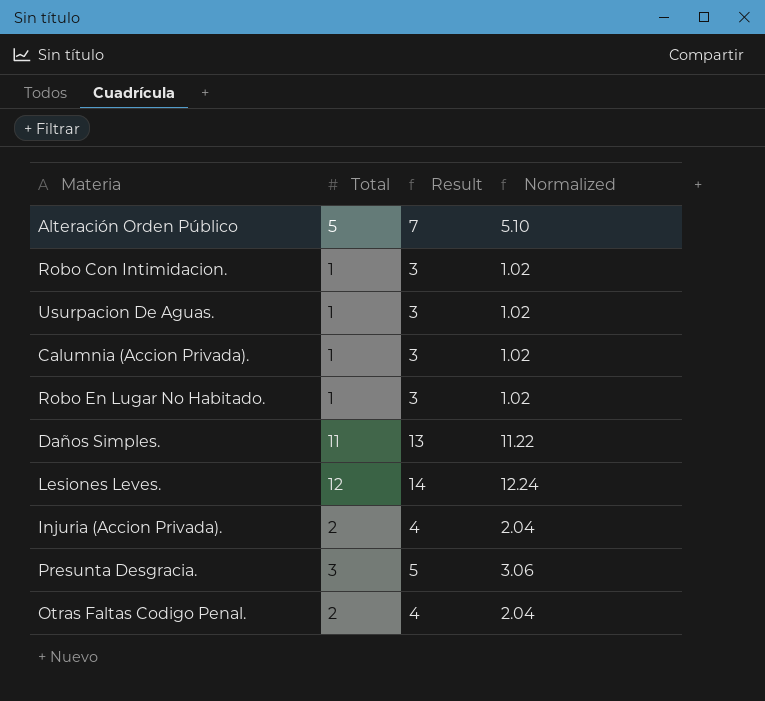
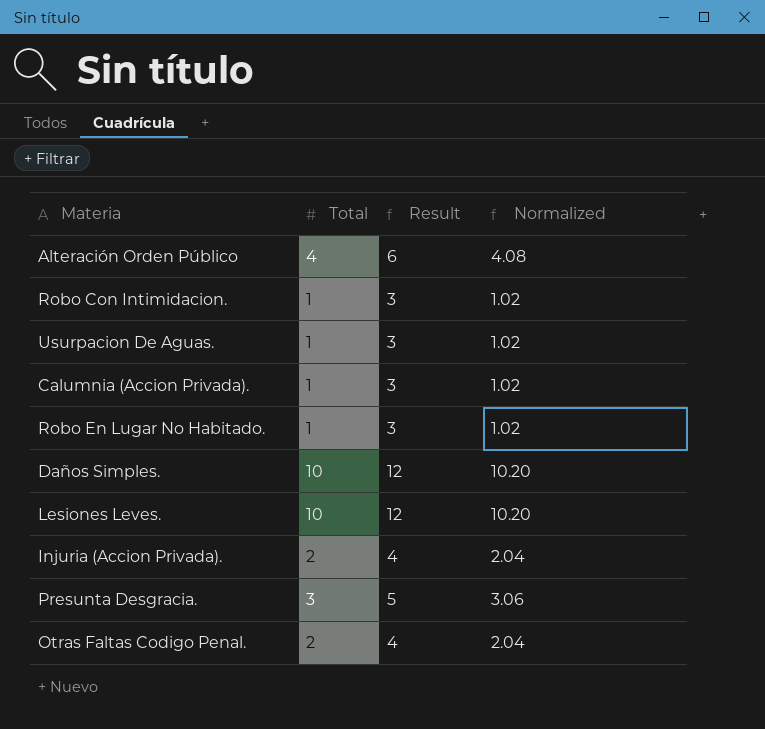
Alteración Orden Público | Total: 5 -> 4
Alteración Orden Público | Result: 7 -> 6
Alteración Orden Público | Normalized: 5.10 -> 4.08
Daños Simples. | Total: 11 -> 10
Daños Simples. | Result: 13 -> 12
Daños Simples. | Normalized: 11.22 -> 10.20
Lesiones Leves. | Total: 12 -> 10
Lesiones Leves. | Result: 14 -> 12
Lesiones Leves. | Normalized: 12.24 -> 10.20

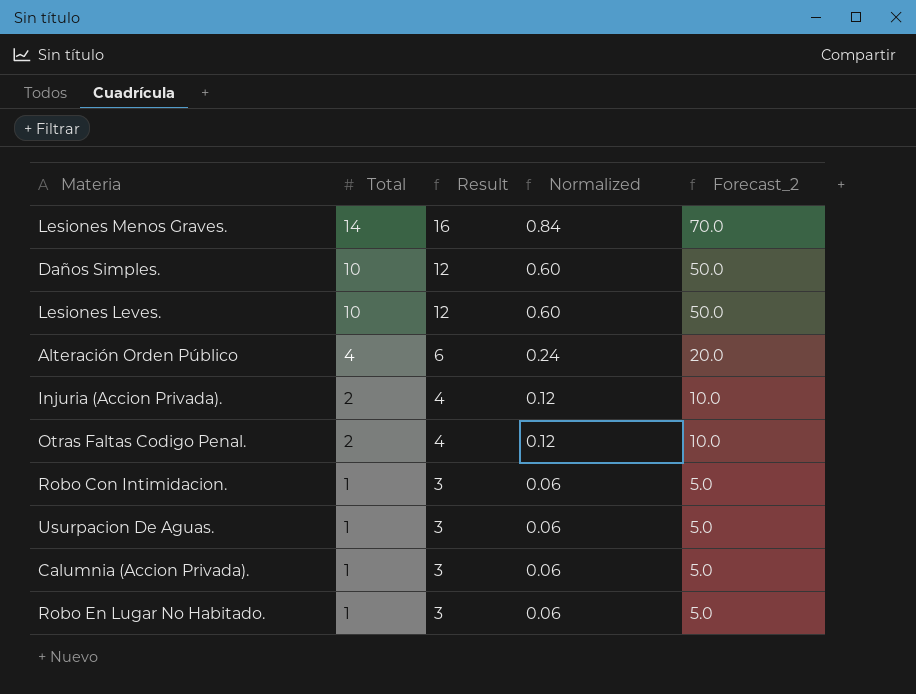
row order: none -> Total descending
column Normalized | formula: [Total] * 1.02 -> [Total] * 0.06
column Forecast_2 | formula: none -> [Total] * 5
row Presunta Desgracia.: 3 | 5 | 3.06 -> none
row Lesiones Menos Graves.: none -> 14 | 16 | 0.84 | 70.0

